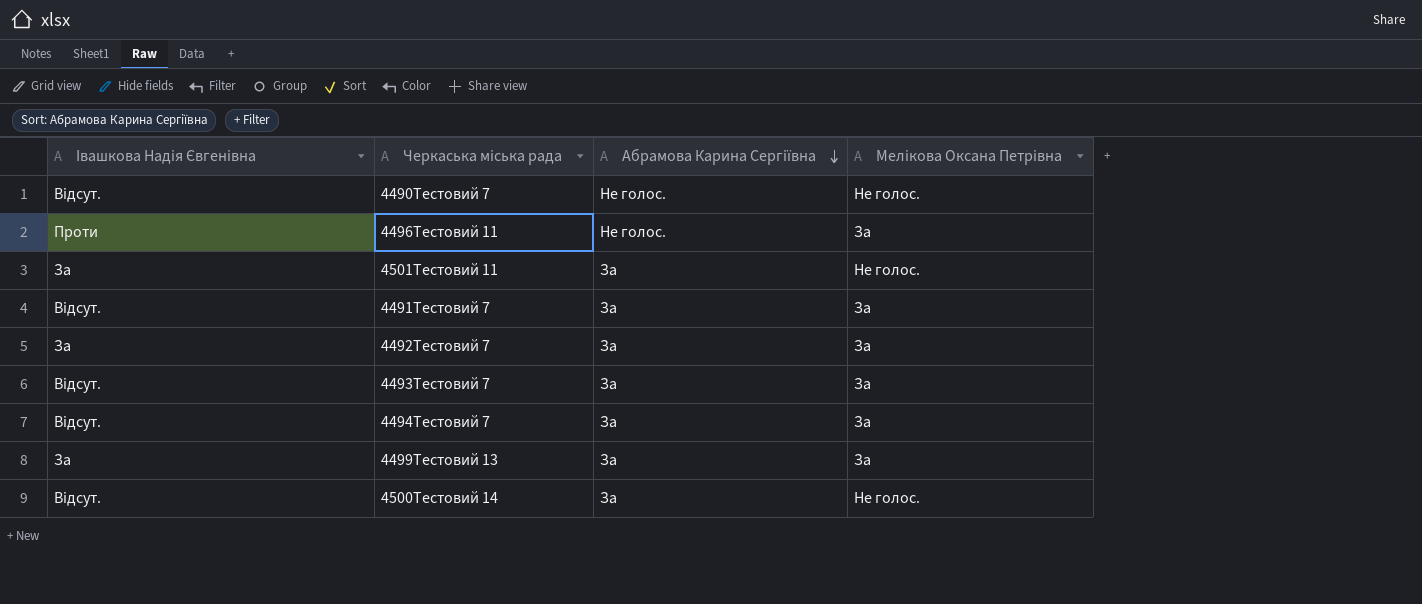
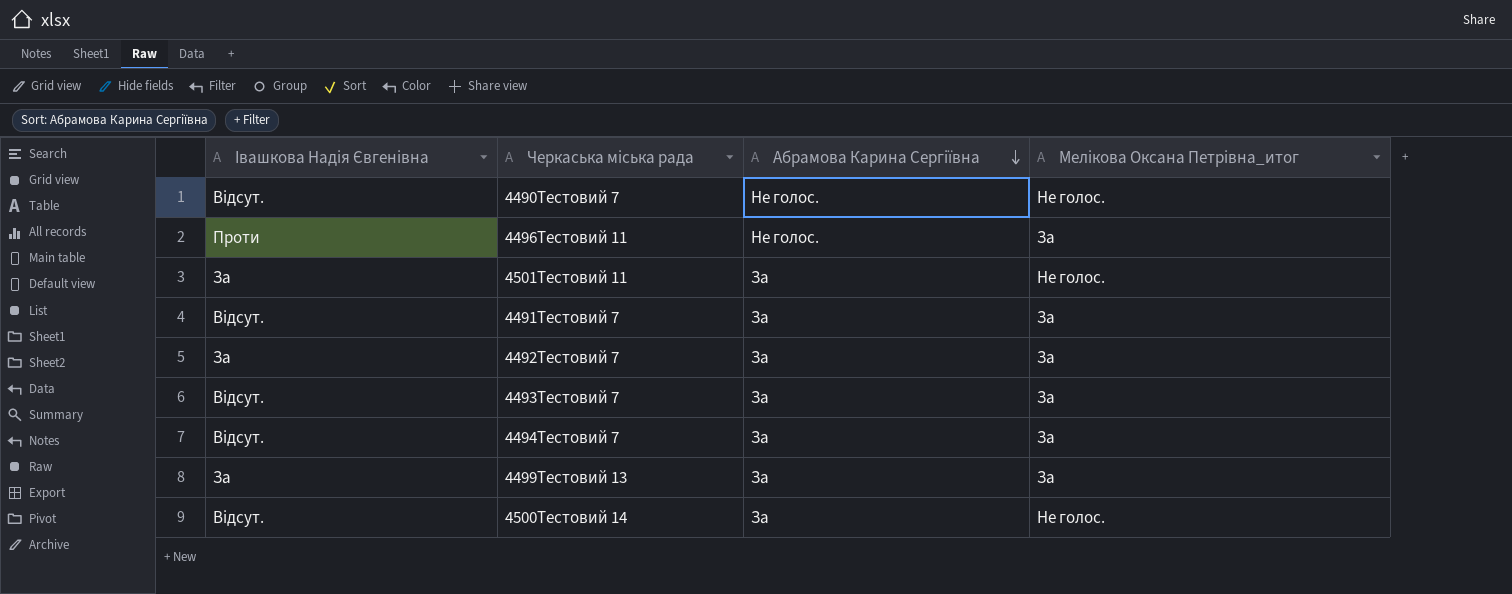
column name: Мелікова Оксана Петрівна -> Мелікова Оксана Петрівна_итог

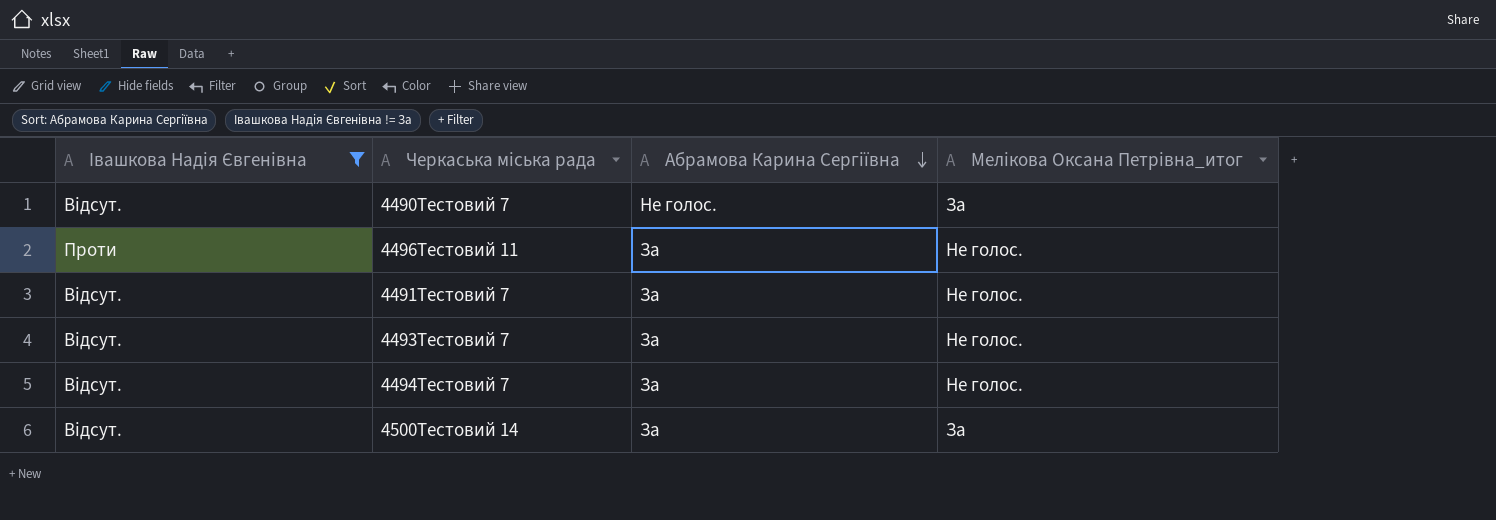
filter: none -> Івашкова Надія Євгенівна != За
4490Тестовий 7 | Мелікова Оксана Петрівна_итог: Не голос. -> За
4496Тестовий 11 | Абрамова Карина Сергіївна: Не голос. -> За
4496Тестовий 11 | Мелікова Оксана Петрівна_итог: За -> Не голос.
4491Тестовий 7 | Мелікова Оксана Петрівна_итог: За -> Не голос.
4493Тестовий 7 | Мелікова Оксана Петрівна_итог: За -> Не голос.
4494Тестовий 7 | Мелікова Оксана Петрівна_итог: За -> Не голос.
4500Тестовий 14 | Мелікова Оксана Петрівна_итог: Не голос. -> За

